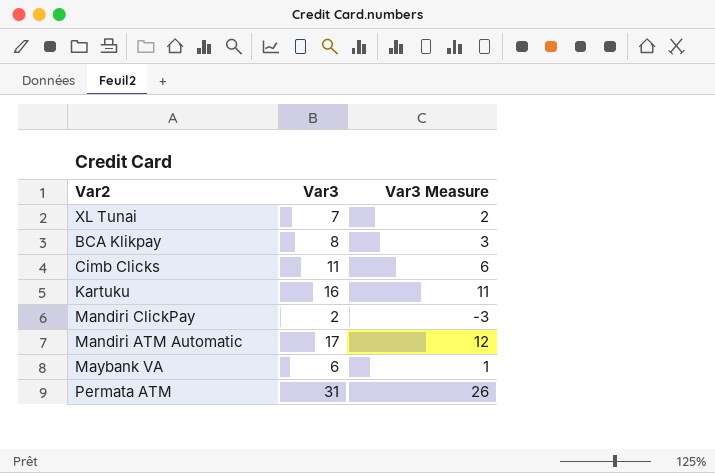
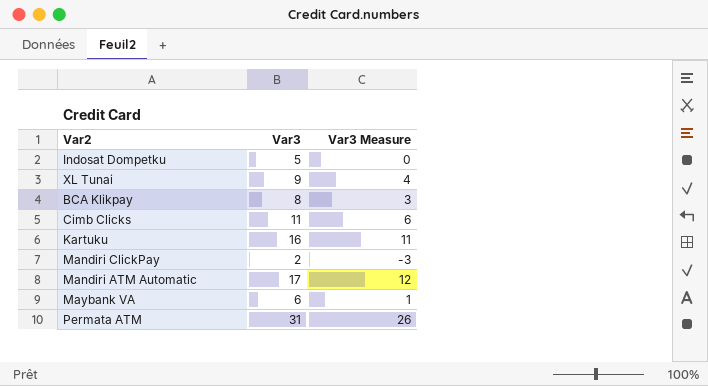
row Indosat Dompetku: none -> 5 | 0
XL Tunai | Var3: 7 -> 9
XL Tunai | Var3 Measure: 2 -> 4

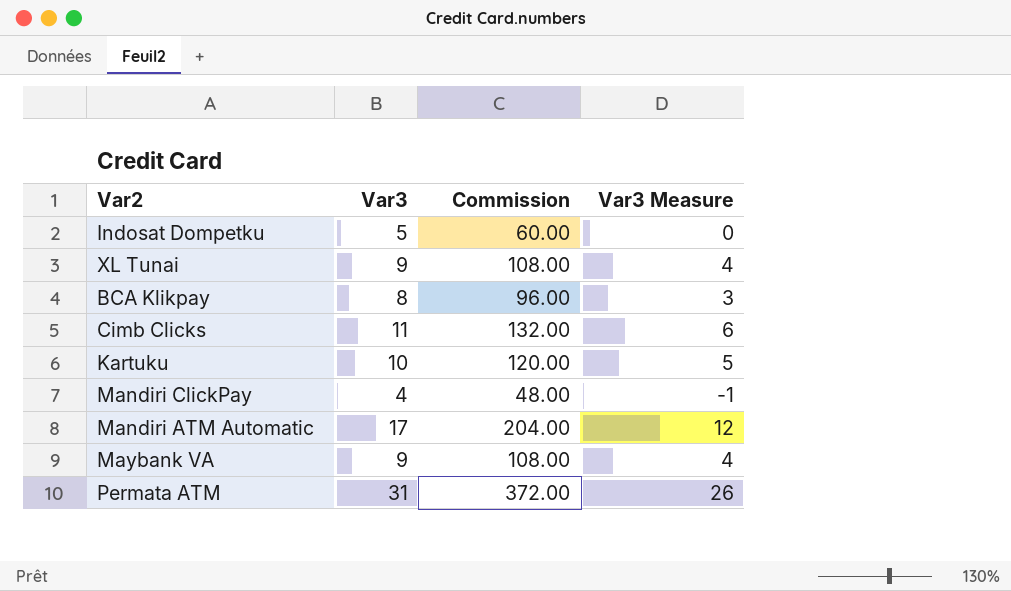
column Commission | formula: none -> [Var3] * 12
Kartuku | Var3: 16 -> 10
Kartuku | Var3 Measure: 11 -> 5
Mandiri ClickPay | Var3: 2 -> 4
Mandiri ClickPay | Var3 Measure: -3 -> -1
Maybank VA | Var3: 6 -> 9
Maybank VA | Var3 Measure: 1 -> 4

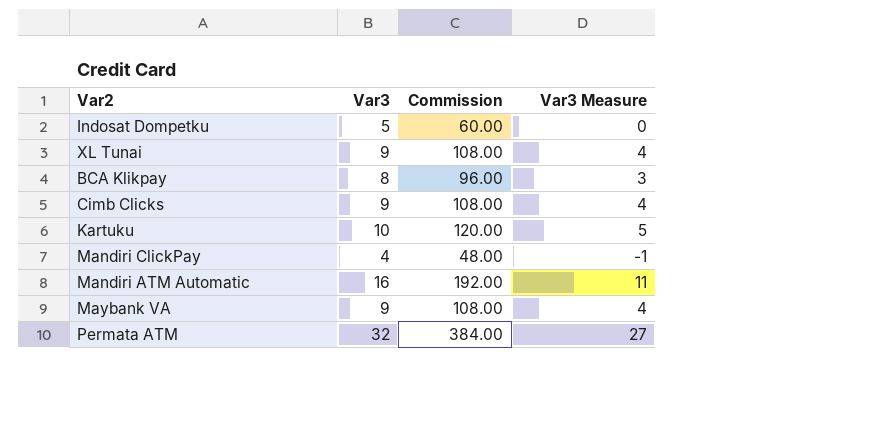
Cimb Clicks | Var3: 11 -> 9
Cimb Clicks | Commission: 132.00 -> 108.00
Cimb Clicks | Var3 Measure: 6 -> 4
Mandiri ATM Automatic | Var3: 17 -> 16
Mandiri ATM Automatic | Commission: 204.00 -> 192.00
Mandiri ATM Automatic | Var3 Measure: 12 -> 11
Permata ATM | Var3: 31 -> 32
Permata ATM | Commission: 372.00 -> 384.00
Permata ATM | Var3 Measure: 26 -> 27

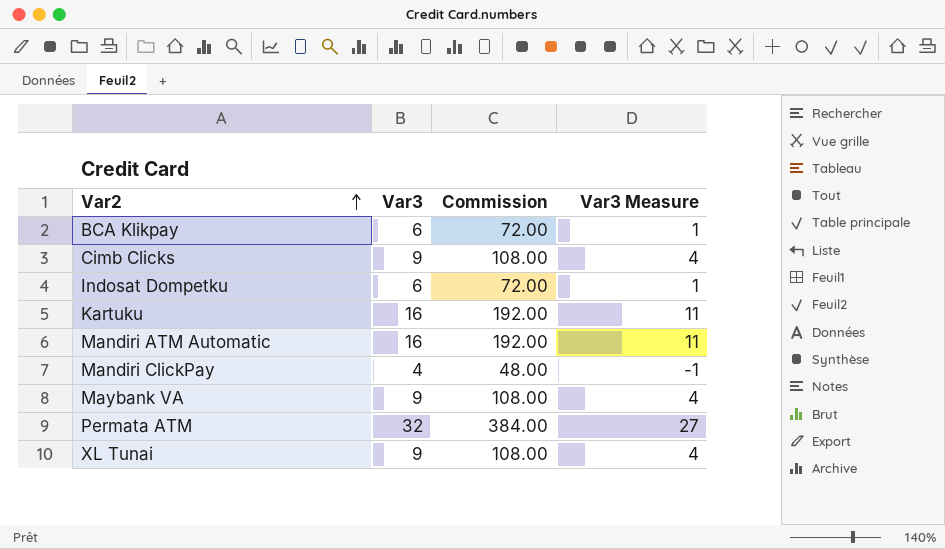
row order: none -> Var2 ascending
BCA Klikpay | Var3: 8 -> 6
BCA Klikpay | Commission: 96.00 -> 72.00
BCA Klikpay | Var3 Measure: 3 -> 1
Indosat Dompetku | Var3: 5 -> 6
Indosat Dompetku | Commission: 60.00 -> 72.00
Indosat Dompetku | Var3 Measure: 0 -> 1
Kartuku | Var3: 10 -> 16
Kartuku | Commission: 120.00 -> 192.00
Kartuku | Var3 Measure: 5 -> 11

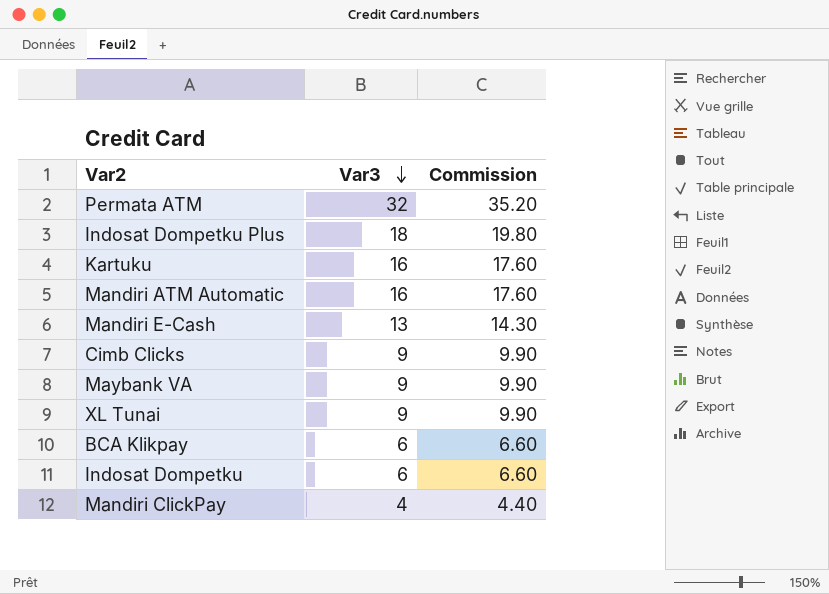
row order: Var2 ascending -> Var3 descending
column Var3 Measure | formula: [Var3] - 5 -> none
column Commission | formula: [Var3] * 12 -> [Var3] * 1.1
row Indosat Dompetku Plus: none -> 18 | 19.80
row Mandiri E-Cash: none -> 13 | 14.30

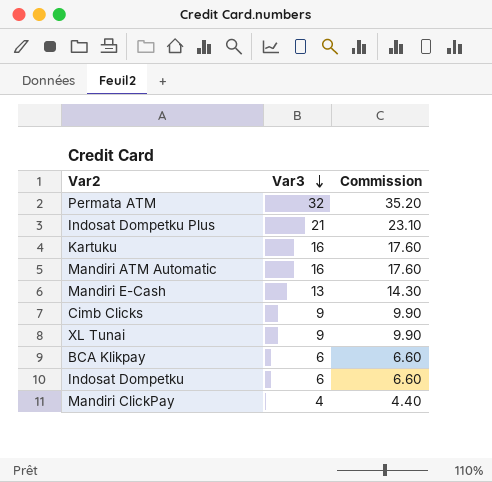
row Maybank VA: 9 | 9.90 -> none
Indosat Dompetku Plus | Var3: 18 -> 21
Indosat Dompetku Plus | Commission: 19.80 -> 23.10

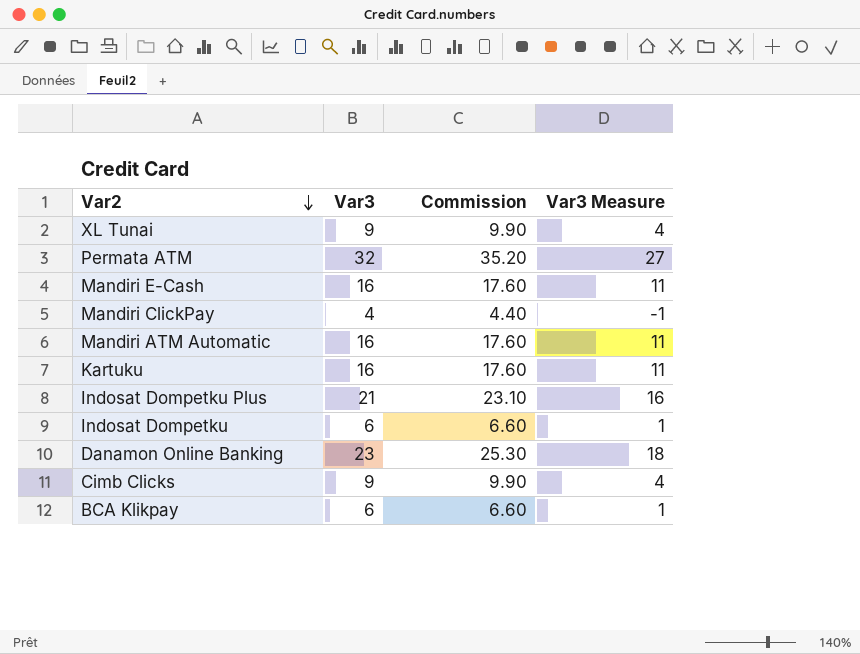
row order: Var3 descending -> Var2 descending
column Var3 Measure | formula: none -> [Var3] - 5
Mandiri E-Cash | Var3: 13 -> 16
Mandiri E-Cash | Commission: 14.30 -> 17.60
row Danamon Online Banking: none -> 23 | 25.30 | 18

